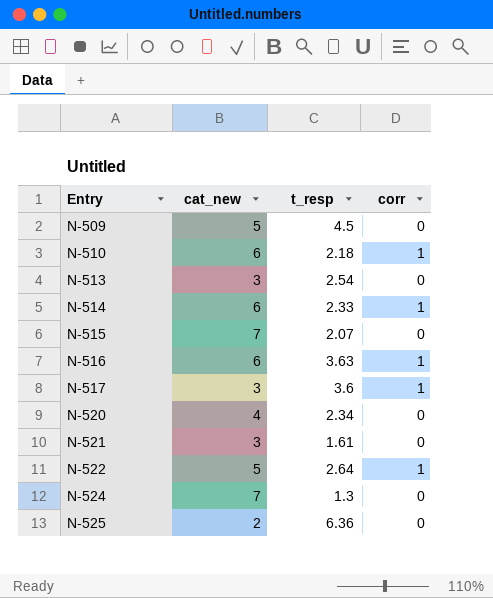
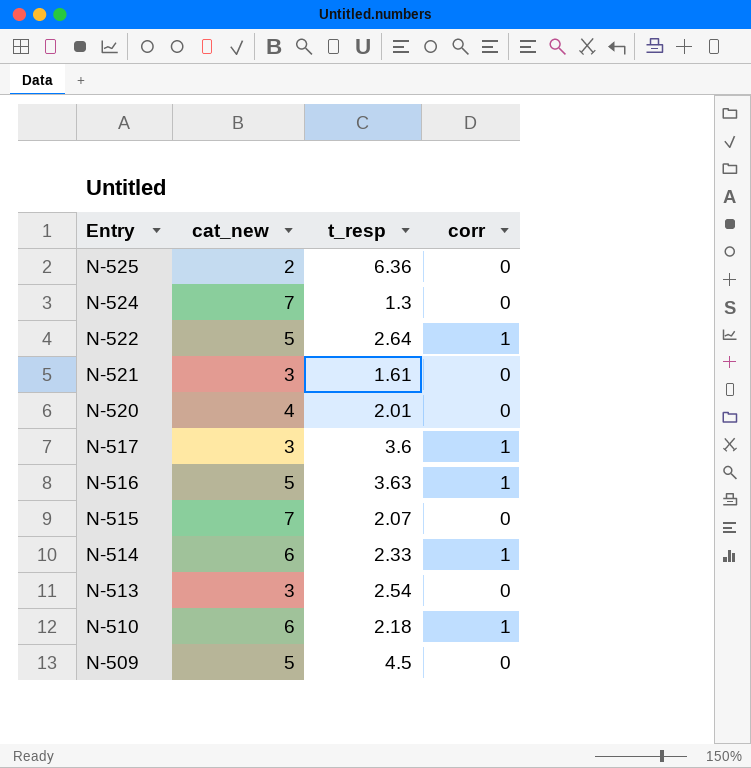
row order: Entry ascending -> Entry descending
N-520 | t_resp: 2.34 -> 2.01
N-516 | cat_new: 6 -> 5

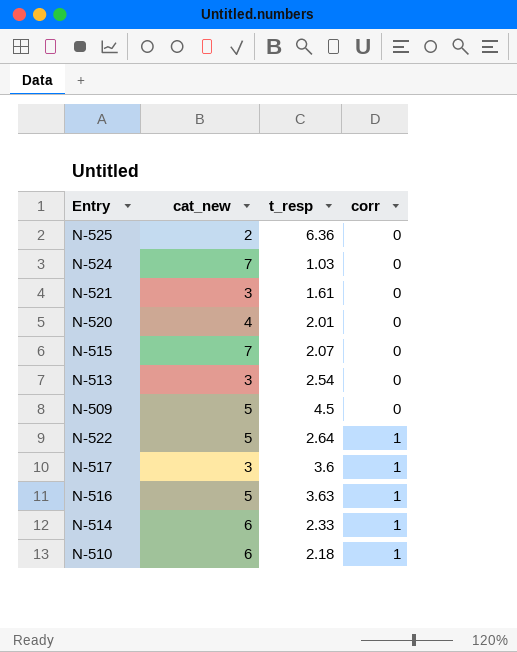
row order: Entry descending -> corr ascending
N-524 | t_resp: 1.3 -> 1.03

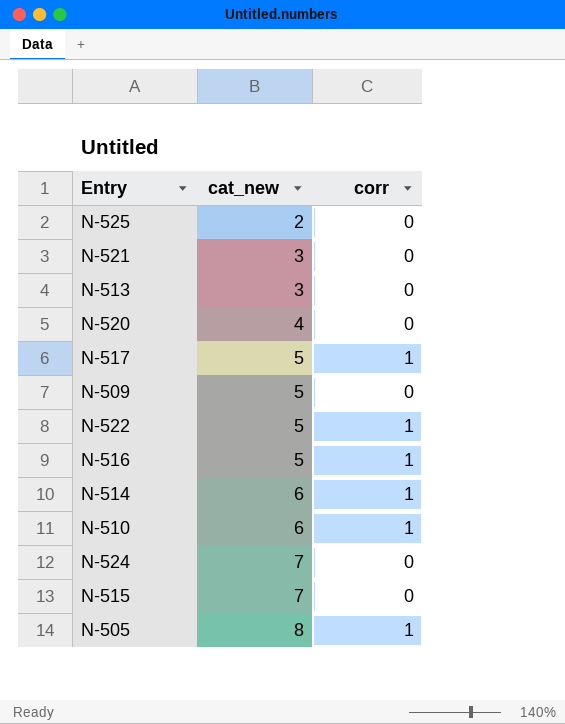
row order: corr ascending -> cat_new ascending
column t_resp | position: 3 -> none
N-517 | cat_new: 3 -> 5
row N-505: none -> 8 | 1

